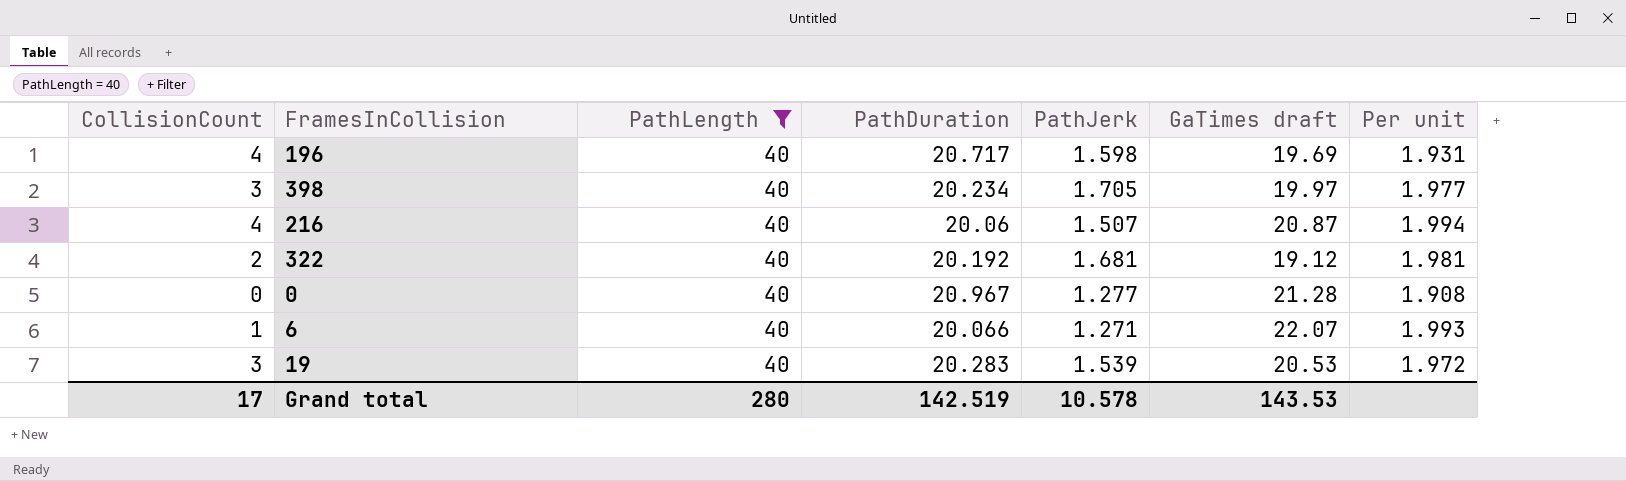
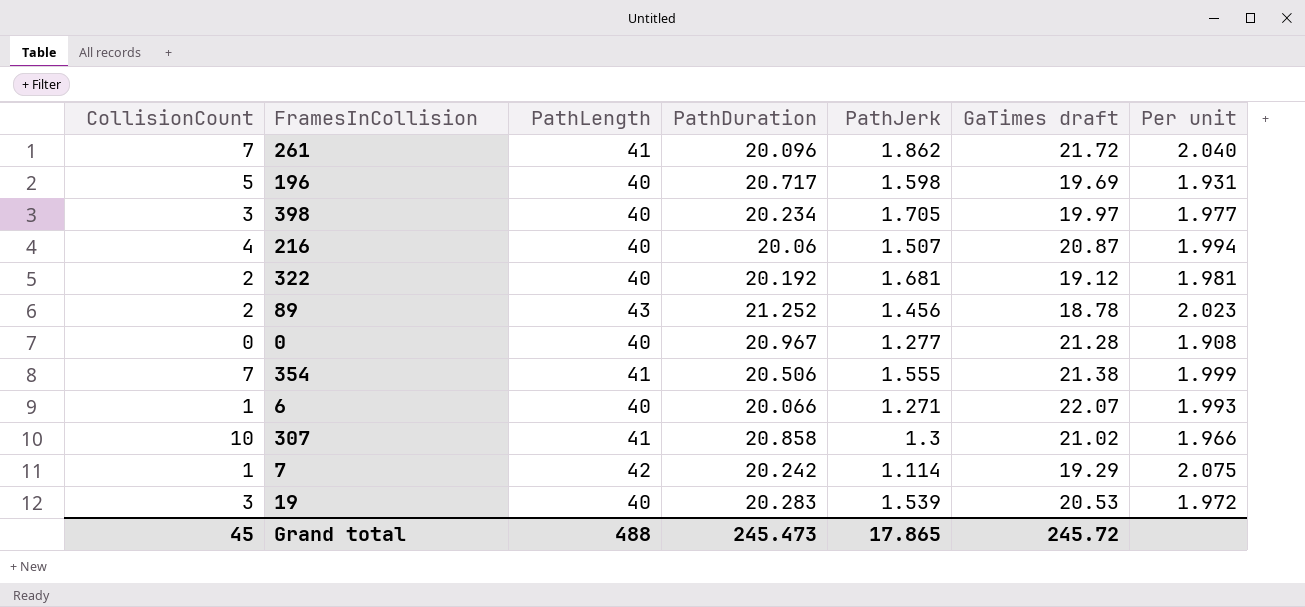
filter: PathLength = 40 -> none
196 | CollisionCount: 4 -> 5
Grand total | CollisionCount: 17 -> 45
Grand total | PathLength: 280 -> 488
Grand total | PathDuration: 142.519 -> 245.473
Grand total | PathJerk: 10.578 -> 17.865
Grand total | GaTimes draft: 143.53 -> 245.72

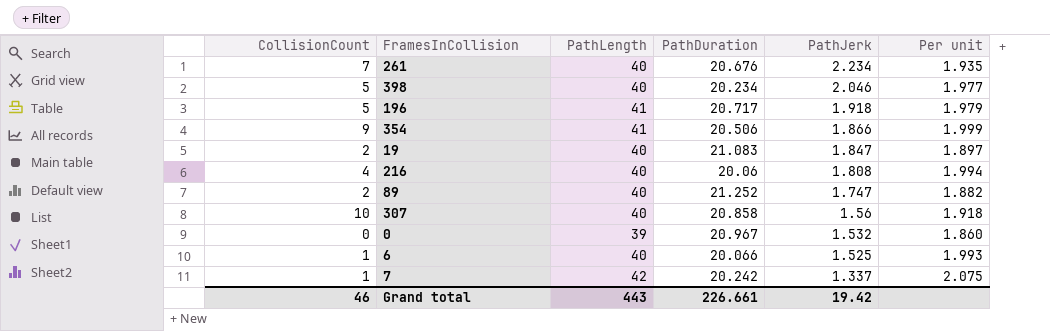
row order: none -> PathJerk descending
column GaTimes draft | position: 6 -> none
row 322: 2 | 40 | 20.192 | 1.681 | 19.12 | 1.981 -> none
261 | PathLength: 41 -> 40
261 | PathDuration: 20.096 -> 20.676
261 | PathJerk: 1.862 -> 2.234
261 | Per unit: 2.040 -> 1.935
398 | CollisionCount: 3 -> 5
398 | PathJerk: 1.705 -> 2.046
196 | PathLength: 40 -> 41
196 | PathJerk: 1.598 -> 1.918
196 | Per unit: 1.931 -> 1.979
354 | CollisionCount: 7 -> 9
354 | PathJerk: 1.555 -> 1.866
19 | CollisionCount: 3 -> 2
19 | PathDuration: 20.283 -> 21.083
19 | PathJerk: 1.539 -> 1.847
19 | Per unit: 1.972 -> 1.897
216 | PathJerk: 1.507 -> 1.808
89 | PathLength: 43 -> 40
89 | PathJerk: 1.456 -> 1.747
89 | Per unit: 2.023 -> 1.882
307 | PathLength: 41 -> 40
307 | PathJerk: 1.3 -> 1.56
307 | Per unit: 1.966 -> 1.918
0 | PathLength: 40 -> 39
0 | PathJerk: 1.277 -> 1.532
0 | Per unit: 1.908 -> 1.860
6 | PathJerk: 1.271 -> 1.525
7 | PathJerk: 1.114 -> 1.337
Grand total | CollisionCount: 45 -> 46
Grand total | PathLength: 488 -> 443
Grand total | PathDuration: 245.473 -> 226.661
Grand total | PathJerk: 17.865 -> 19.42

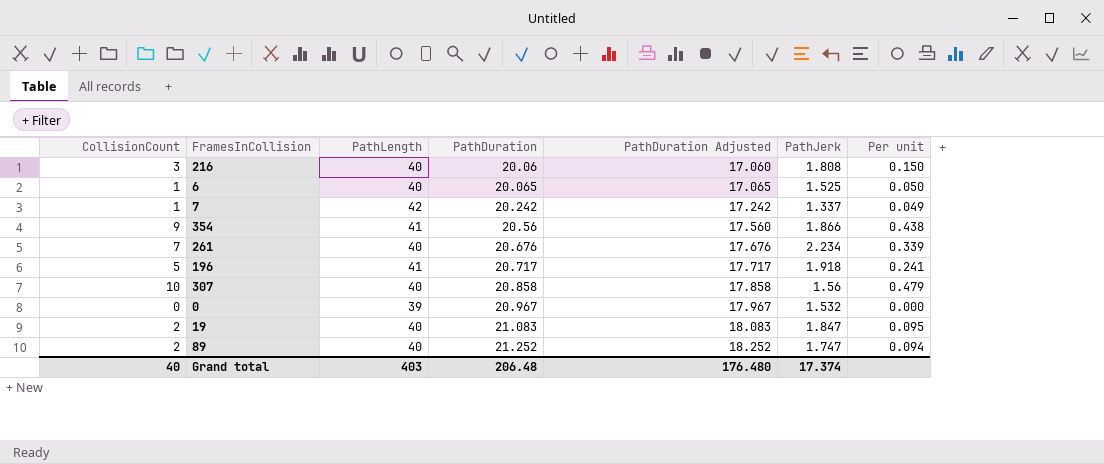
row order: PathJerk descending -> PathDuration ascending
column PathDuration Adjusted | formula: none -> [PathDuration] - 3
column Per unit | formula: [PathLength] / [PathDuration] -> [CollisionCount] / [PathDuration]
row 398: 5 | 40 | 20.234 | 2.046 | 1.977 -> none
216 | CollisionCount: 4 -> 3
6 | PathDuration: 20.066 -> 20.065
354 | PathDuration: 20.506 -> 20.56
Grand total | CollisionCount: 46 -> 40
Grand total | PathLength: 443 -> 403
Grand total | PathDuration: 226.661 -> 206.48
Grand total | PathJerk: 19.42 -> 17.374

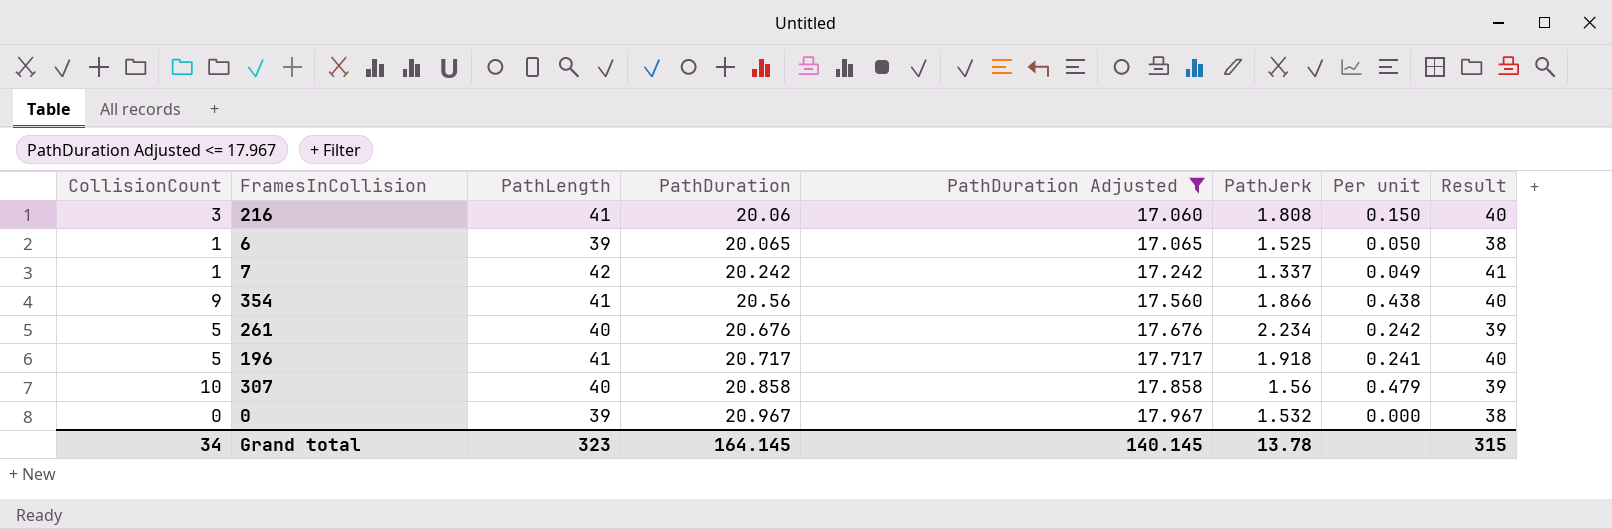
filter: none -> PathDuration Adjusted <= 17.967
column Result | formula: none -> [PathLength] - 1
216 | PathLength: 40 -> 41
6 | PathLength: 40 -> 39
261 | CollisionCount: 7 -> 5
261 | Per unit: 0.339 -> 0.242
Grand total | CollisionCount: 40 -> 34
Grand total | PathLength: 403 -> 323
Grand total | PathDuration: 206.48 -> 164.145
Grand total | PathDuration Adjusted: 176.480 -> 140.145
Grand total | PathJerk: 17.374 -> 13.78

